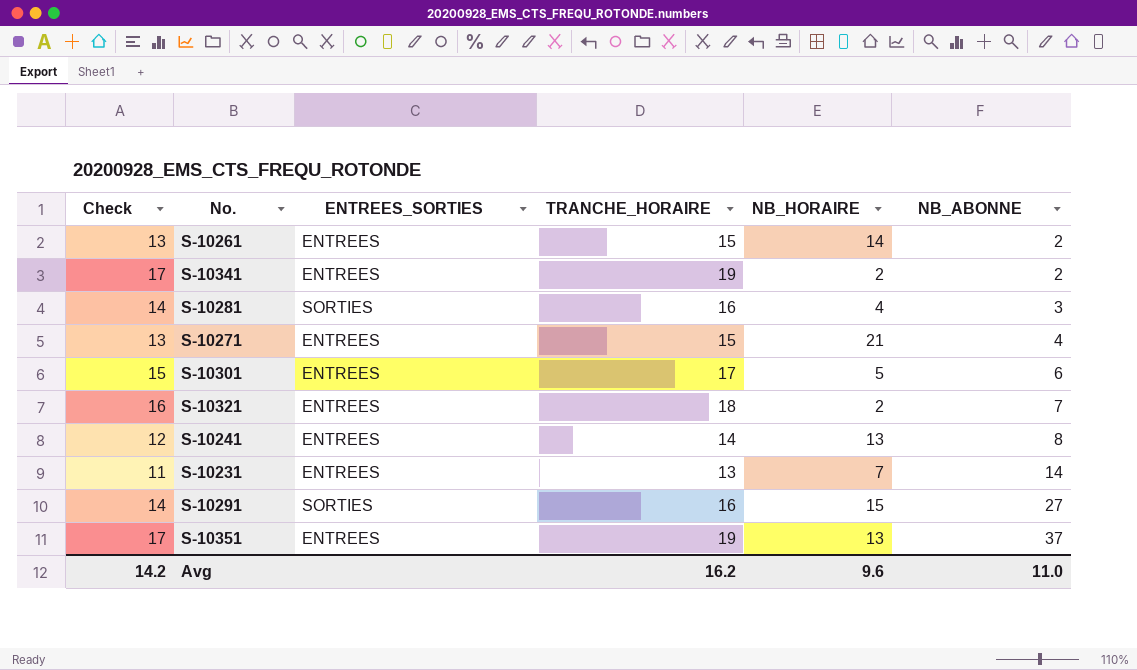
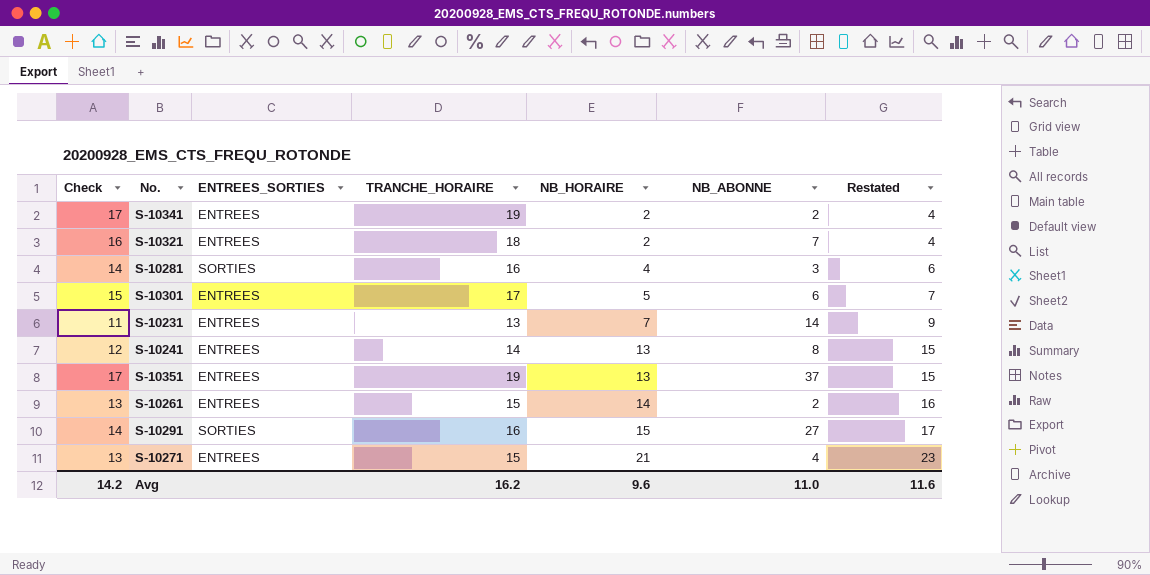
row order: NB_ABONNE ascending -> NB_HORAIRE ascending
column Restated | formula: none -> [NB_HORAIRE] + 2

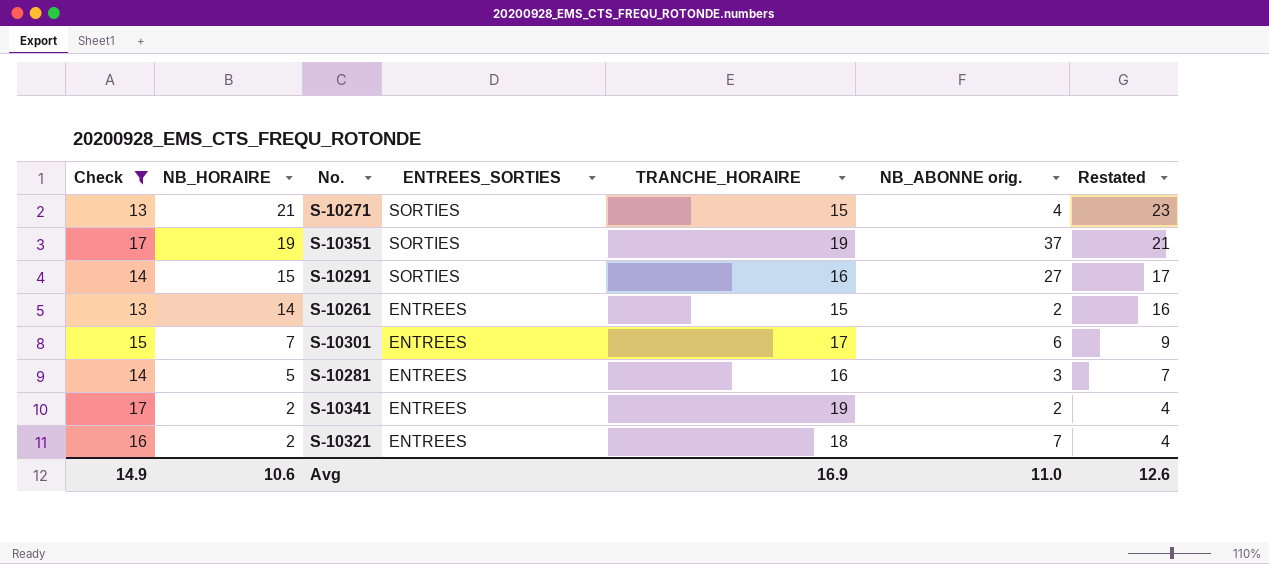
filter: none -> Check >= 13
row order: NB_HORAIRE ascending -> NB_HORAIRE descending
column NB_HORAIRE | position: 5 -> 2
column name: NB_ABONNE -> NB_ABONNE orig.
S-10271 | ENTREES_SORTIES: ENTREES -> SORTIES
S-10351 | NB_HORAIRE: 13 -> 19
S-10351 | ENTREES_SORTIES: ENTREES -> SORTIES
S-10351 | Restated: 15 -> 21
S-10301 | NB_HORAIRE: 5 -> 7
S-10301 | Restated: 7 -> 9
S-10281 | NB_HORAIRE: 4 -> 5
S-10281 | ENTREES_SORTIES: SORTIES -> ENTREES
S-10281 | Restated: 6 -> 7
Avg | Check: 14.2 -> 14.9
Avg | NB_HORAIRE: 9.6 -> 10.6
Avg | TRANCHE_HORAIRE: 16.2 -> 16.9
Avg | Restated: 11.6 -> 12.6

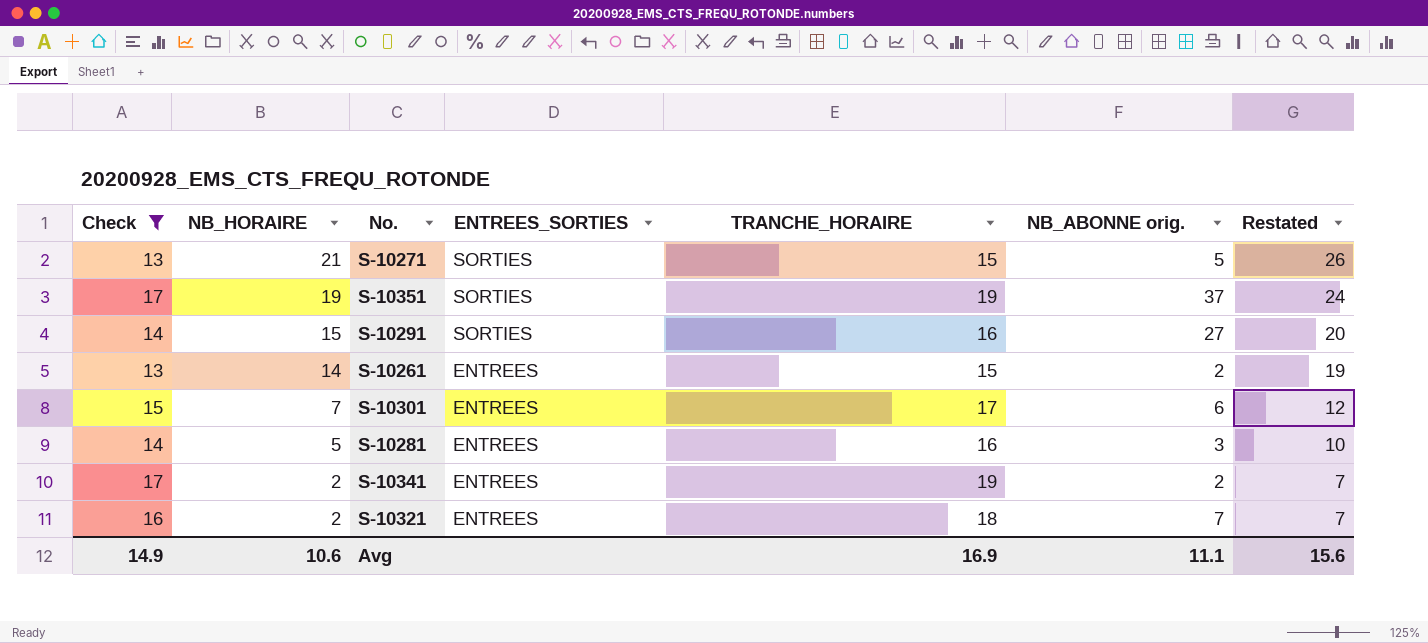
column Restated | formula: [NB_HORAIRE] + 2 -> [NB_HORAIRE] + 5
S-10271 | NB_ABONNE orig.: 4 -> 5
Avg | NB_ABONNE orig.: 11.0 -> 11.1
Avg | Restated: 12.6 -> 15.6

